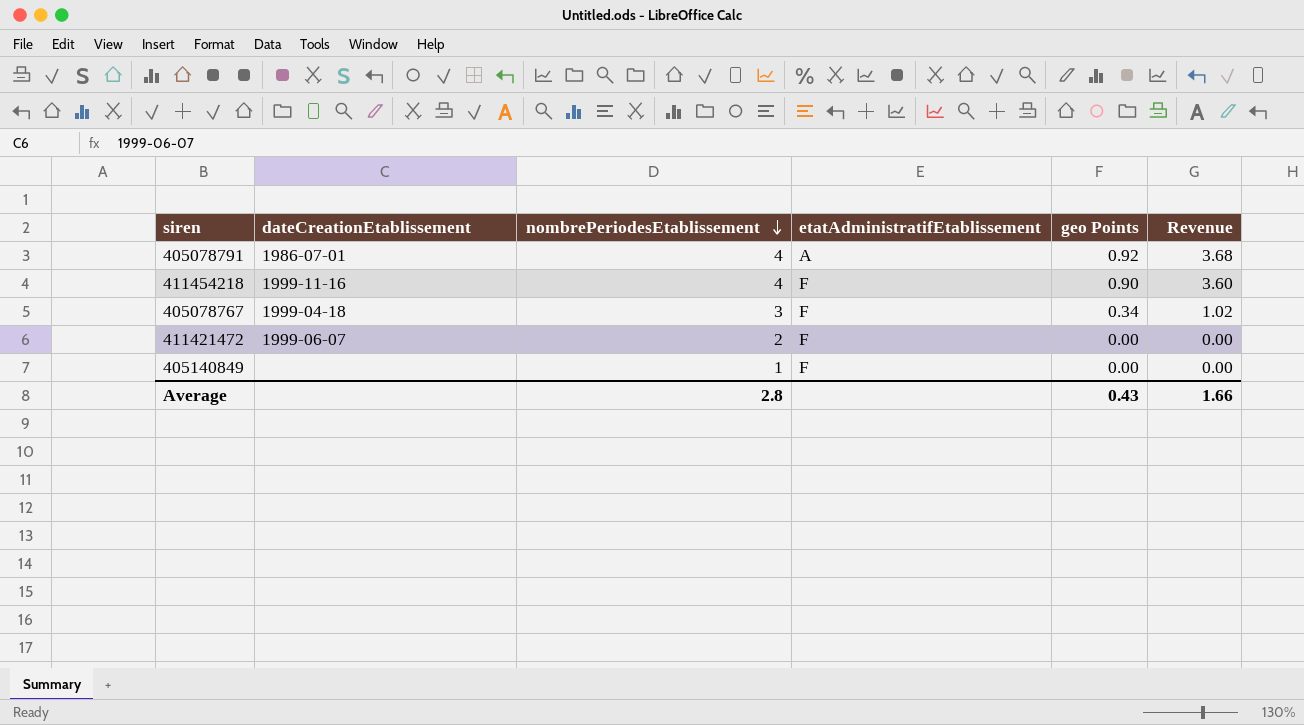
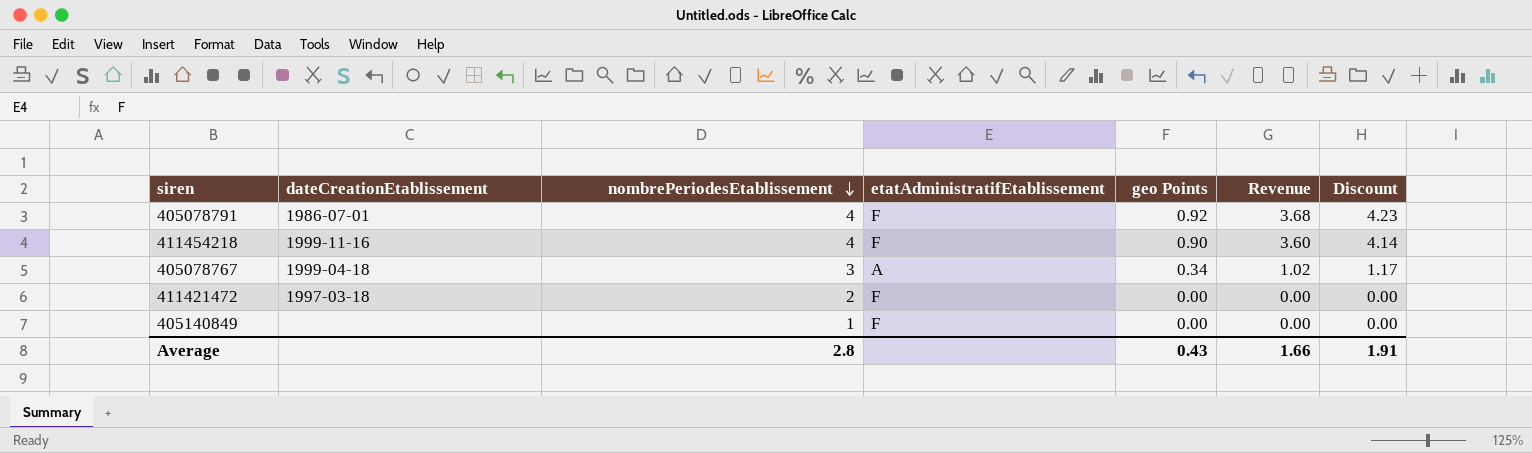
column Discount | formula: none -> [Revenue] * 1.15
405078791 | etatAdministratifEtablissement: A -> F
405078767 | etatAdministratifEtablissement: F -> A
411421472 | dateCreationEtablissement: 1999-06-07 -> 1997-03-18

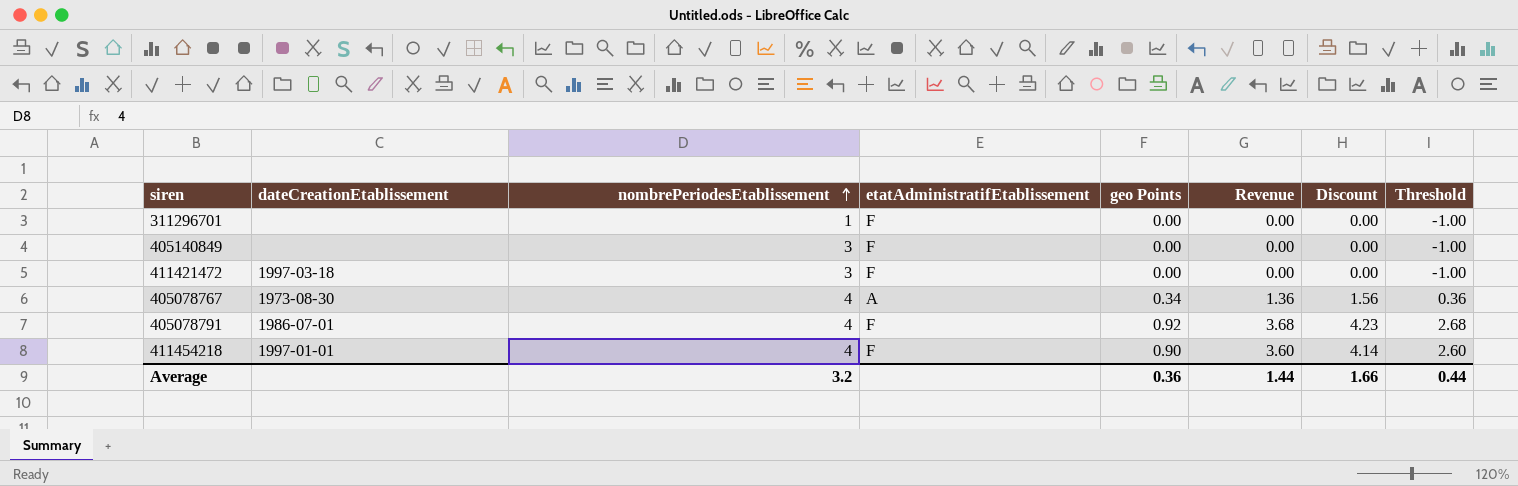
row order: nombrePeriodesEtablissement descending -> nombrePeriodesEtablissement ascending
column Threshold | formula: none -> [Revenue] - 1
row 311296701: none -> none | 1 | F | 0.00 | 0.00 | 0.00 | -1.00
405140849 | nombrePeriodesEtablissement: 1 -> 3
411421472 | nombrePeriodesEtablissement: 2 -> 3
405078767 | dateCreationEtablissement: 1999-04-18 -> 1973-08-30
405078767 | nombrePeriodesEtablissement: 3 -> 4
405078767 | Revenue: 1.02 -> 1.36
405078767 | Discount: 1.17 -> 1.56
411454218 | dateCreationEtablissement: 1999-11-16 -> 1997-01-01
Average | nombrePeriodesEtablissement: 2.8 -> 3.2
Average | geo Points: 0.43 -> 0.36
Average | Revenue: 1.66 -> 1.44
Average | Discount: 1.91 -> 1.66

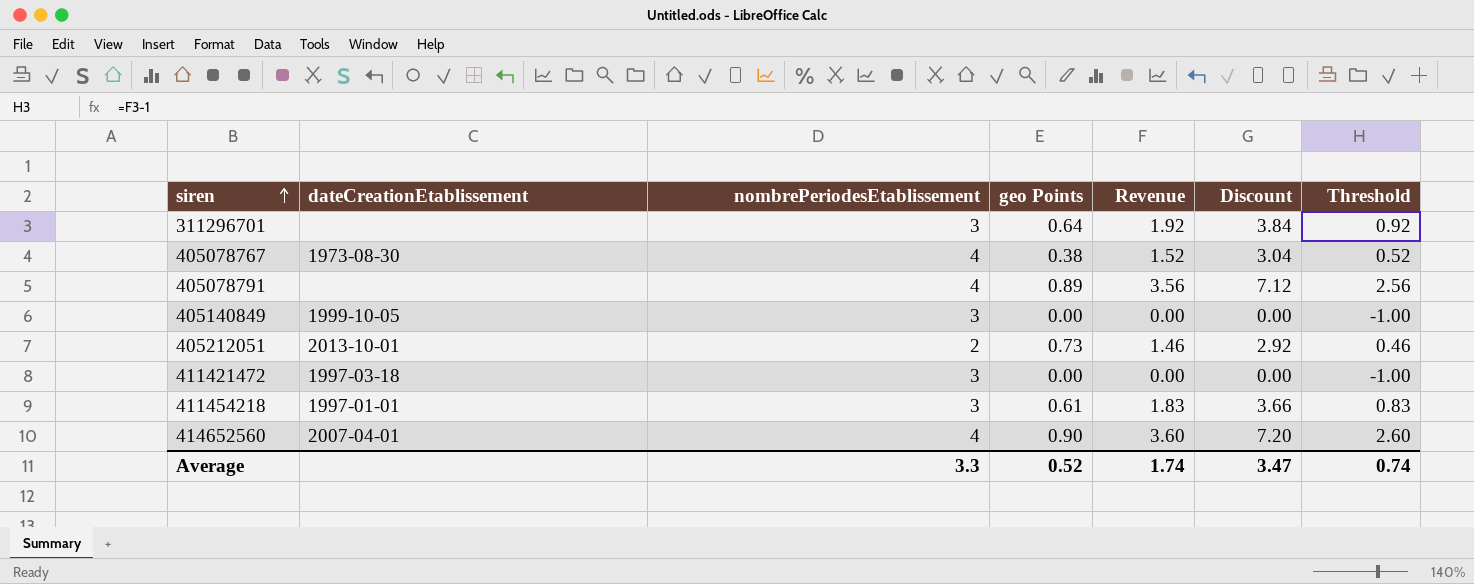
row order: nombrePeriodesEtablissement ascending -> siren ascending
column etatAdministratifEtablissement | position: 4 -> none
column Discount | formula: [Revenue] * 1.15 -> [Revenue] * 2
311296701 | nombrePeriodesEtablissement: 1 -> 3
311296701 | geo Points: 0.00 -> 0.64
311296701 | Revenue: 0.00 -> 1.92
311296701 | Threshold: -1.00 -> 0.92
405078767 | geo Points: 0.34 -> 0.38
405078767 | Revenue: 1.36 -> 1.52
405078767 | Threshold: 0.36 -> 0.52
405078791 | dateCreationEtablissement: 1986-07-01 -> none
405078791 | geo Points: 0.92 -> 0.89
405078791 | Revenue: 3.68 -> 3.56
405078791 | Threshold: 2.68 -> 2.56
405140849 | dateCreationEtablissement: none -> 1999-10-05
row 405212051: none -> 2013-10-01 | 2 | 0.73 | 1.46 | 2.92 | 0.46
411454218 | nombrePeriodesEtablissement: 4 -> 3
411454218 | geo Points: 0.90 -> 0.61
411454218 | Revenue: 3.60 -> 1.83
411454218 | Threshold: 2.60 -> 0.83
row 414652560: none -> 2007-04-01 | 4 | 0.90 | 3.60 | 7.20 | 2.60
Average | nombrePeriodesEtablissement: 3.2 -> 3.3
Average | geo Points: 0.36 -> 0.52
Average | Revenue: 1.44 -> 1.74
Average | Discount: 1.66 -> 3.47
Average | Threshold: 0.44 -> 0.74

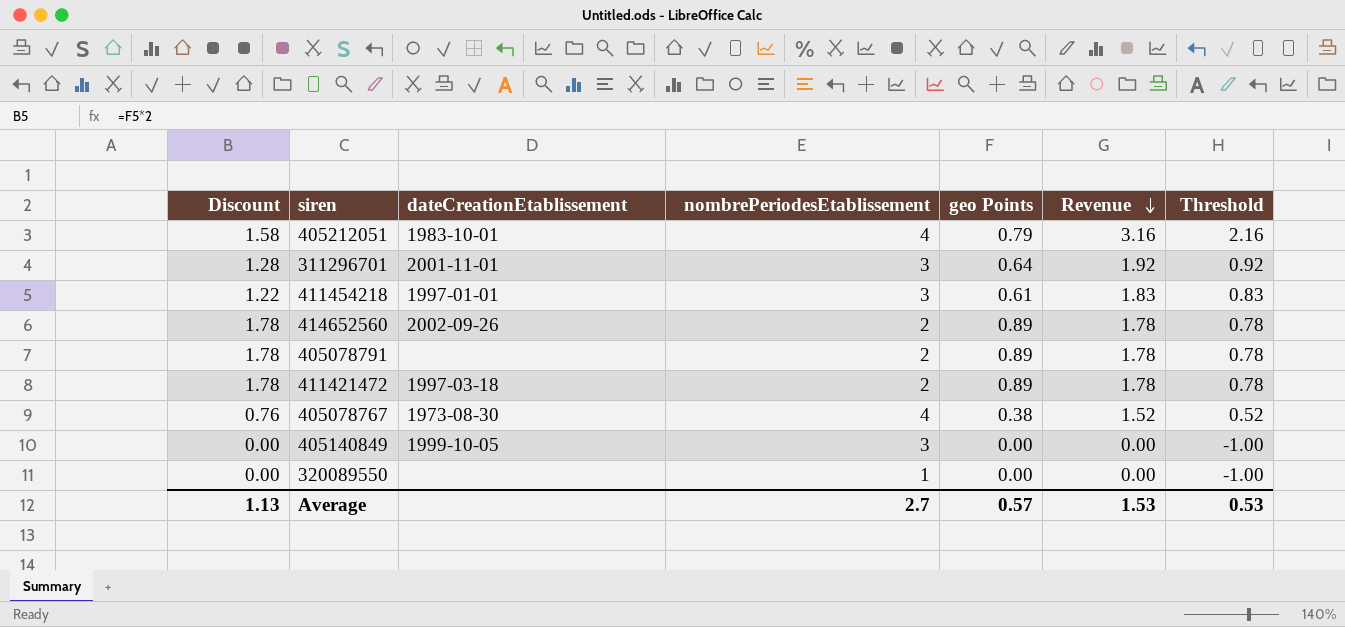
row order: siren ascending -> Revenue descending
column Discount | formula: [Revenue] * 2 -> [geo Points] * 2
column Discount | position: 6 -> 1
405212051 | dateCreationEtablissement: 2013-10-01 -> 1983-10-01
405212051 | nombrePeriodesEtablissement: 2 -> 4
405212051 | geo Points: 0.73 -> 0.79
405212051 | Revenue: 1.46 -> 3.16
405212051 | Threshold: 0.46 -> 2.16
311296701 | dateCreationEtablissement: none -> 2001-11-01
414652560 | dateCreationEtablissement: 2007-04-01 -> 2002-09-26
414652560 | nombrePeriodesEtablissement: 4 -> 2
414652560 | geo Points: 0.90 -> 0.89
414652560 | Revenue: 3.60 -> 1.78
414652560 | Threshold: 2.60 -> 0.78
405078791 | nombrePeriodesEtablissement: 4 -> 2
405078791 | Revenue: 3.56 -> 1.78
405078791 | Threshold: 2.56 -> 0.78
411421472 | nombrePeriodesEtablissement: 3 -> 2
411421472 | geo Points: 0.00 -> 0.89
411421472 | Revenue: 0.00 -> 1.78
411421472 | Threshold: -1.00 -> 0.78
row 320089550: none -> 0.00 | none | 1 | 0.00 | 0.00 | -1.00
Average | Discount: 3.47 -> 1.13
Average | nombrePeriodesEtablissement: 3.3 -> 2.7
Average | geo Points: 0.52 -> 0.57
Average | Revenue: 1.74 -> 1.53
Average | Threshold: 0.74 -> 0.53

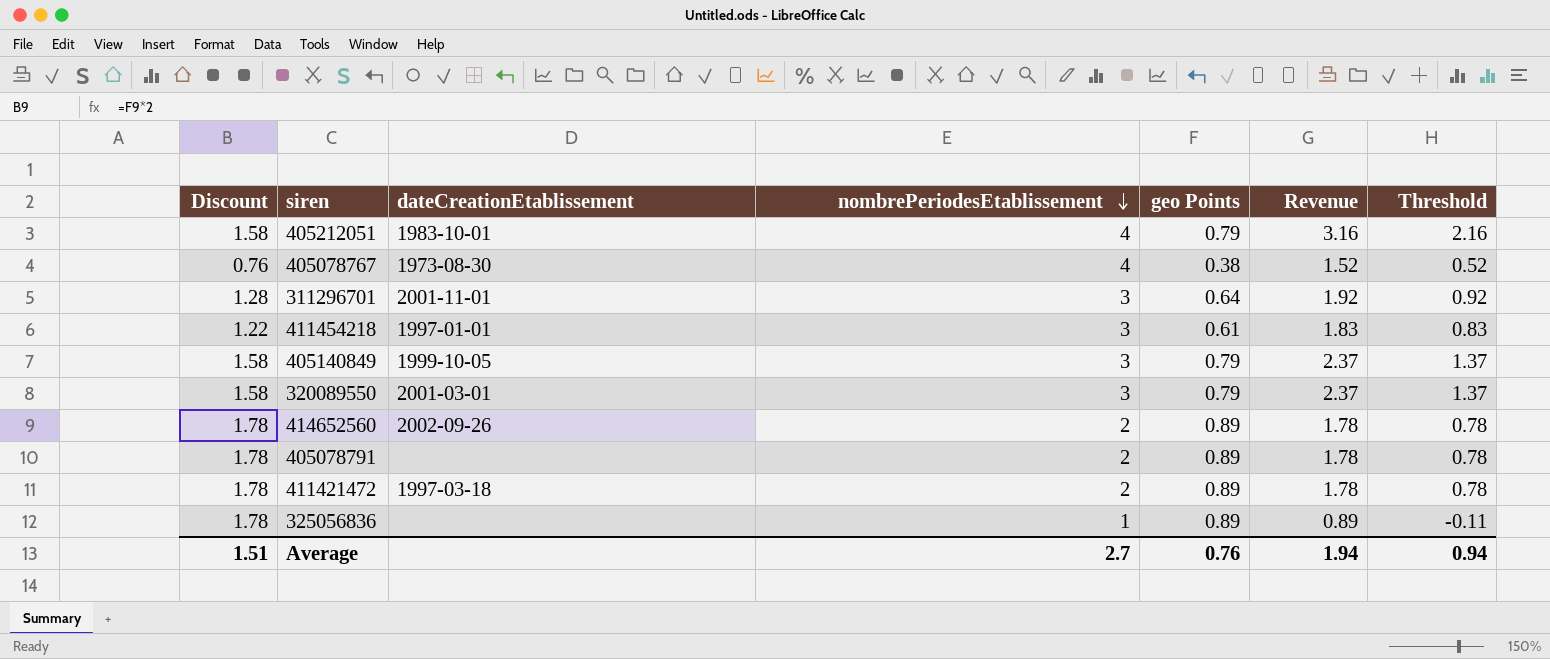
row order: Revenue descending -> nombrePeriodesEtablissement descending
405140849 | Discount: 0.00 -> 1.58
405140849 | geo Points: 0.00 -> 0.79
405140849 | Revenue: 0.00 -> 2.37
405140849 | Threshold: -1.00 -> 1.37
320089550 | Discount: 0.00 -> 1.58
320089550 | dateCreationEtablissement: none -> 2001-03-01
320089550 | nombrePeriodesEtablissement: 1 -> 3
320089550 | geo Points: 0.00 -> 0.79
320089550 | Revenue: 0.00 -> 2.37
320089550 | Threshold: -1.00 -> 1.37
row 325056836: none -> 1.78 | none | 1 | 0.89 | 0.89 | -0.11
Average | Discount: 1.13 -> 1.51
Average | geo Points: 0.57 -> 0.76
Average | Revenue: 1.53 -> 1.94
Average | Threshold: 0.53 -> 0.94

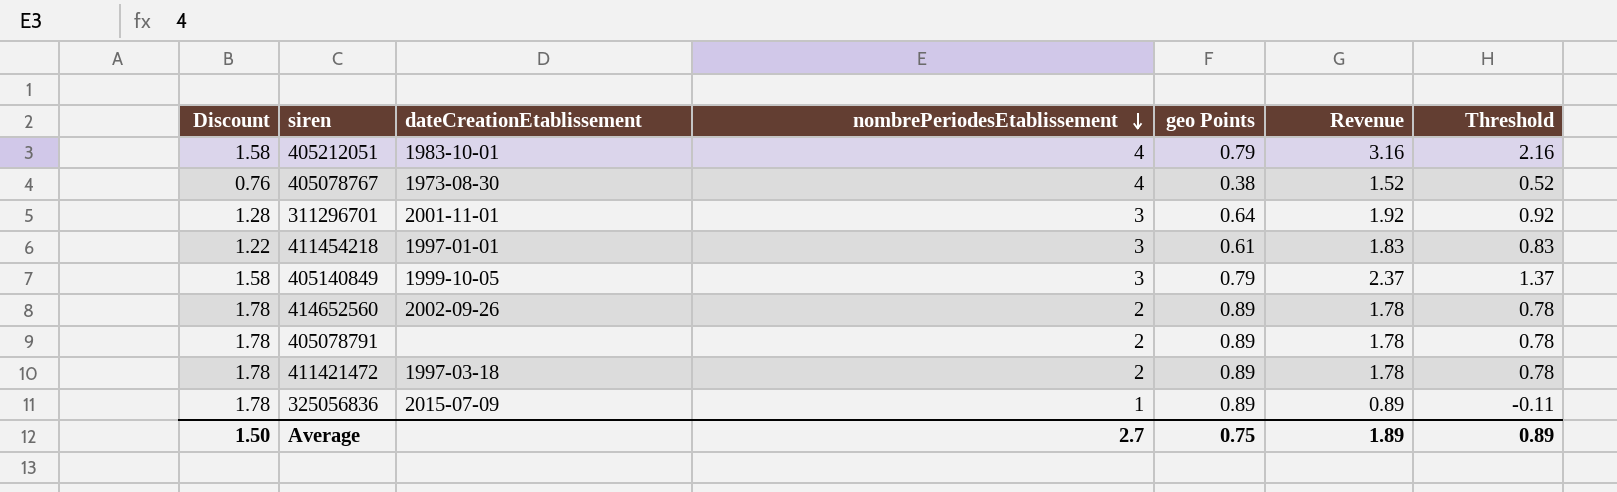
row 320089550: 1.58 | 2001-03-01 | 3 | 0.79 | 2.37 | 1.37 -> none
325056836 | dateCreationEtablissement: none -> 2015-07-09
Average | Discount: 1.51 -> 1.50
Average | geo Points: 0.76 -> 0.75
Average | Revenue: 1.94 -> 1.89
Average | Threshold: 0.94 -> 0.89

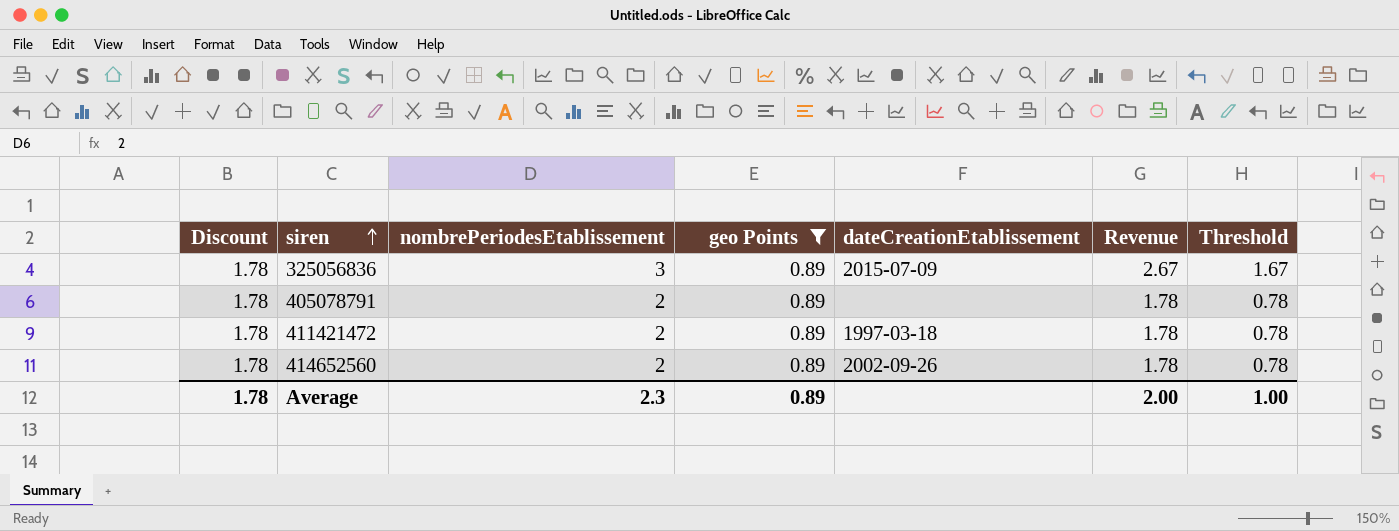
filter: none -> geo Points = 0.89
row order: nombrePeriodesEtablissement descending -> siren ascending
column dateCreationEtablissement | position: 3 -> 5
325056836 | nombrePeriodesEtablissement: 1 -> 3
325056836 | Revenue: 0.89 -> 2.67
325056836 | Threshold: -0.11 -> 1.67
Average | Discount: 1.50 -> 1.78
Average | nombrePeriodesEtablissement: 2.7 -> 2.3
Average | geo Points: 0.75 -> 0.89
Average | Revenue: 1.89 -> 2.00
Average | Threshold: 0.89 -> 1.00

